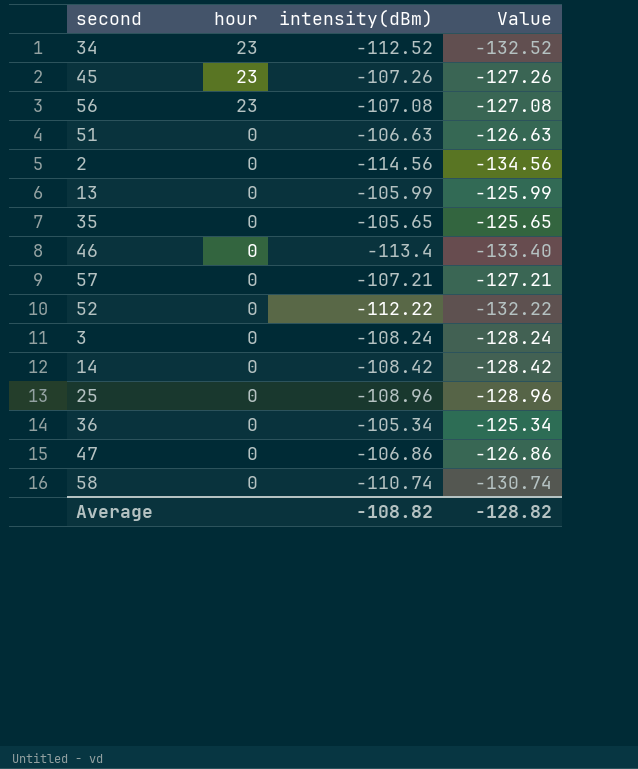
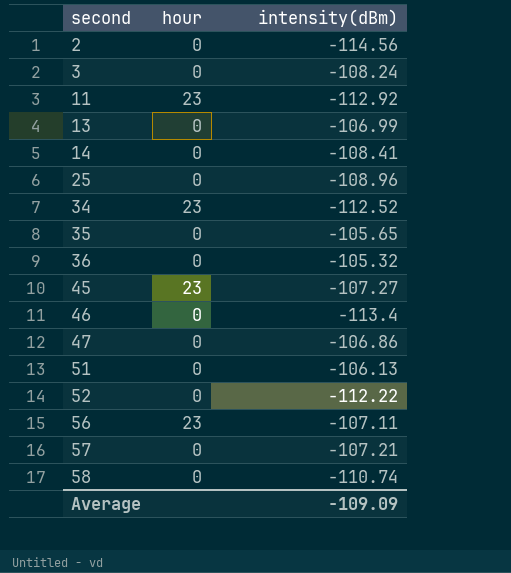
row order: hour descending -> second ascending
column Value | formula: [intensity(dBm)] - 20 -> none
row 11: none -> 23 | -112.92
13 | intensity(dBm): -105.99 -> -106.99
14 | intensity(dBm): -108.42 -> -108.41
36 | intensity(dBm): -105.34 -> -105.32
45 | intensity(dBm): -107.26 -> -107.27
51 | intensity(dBm): -106.63 -> -106.13
56 | intensity(dBm): -107.08 -> -107.11
Average | intensity(dBm): -108.82 -> -109.09

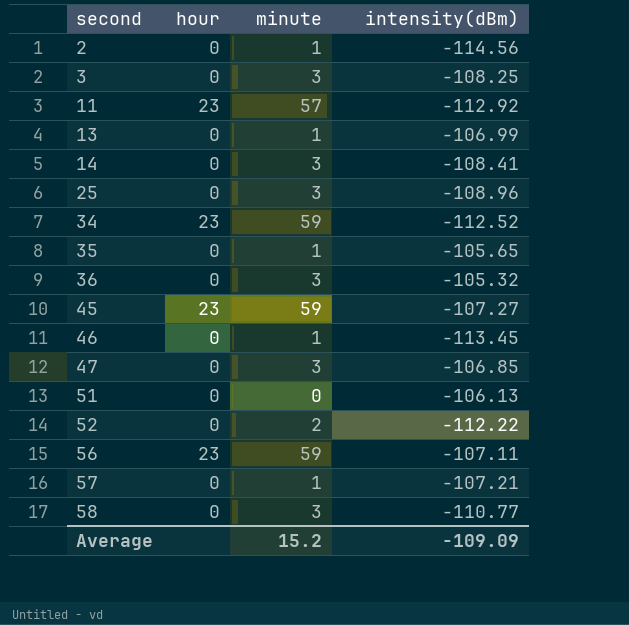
column minute | position: none -> 3
3 | intensity(dBm): -108.24 -> -108.25
46 | intensity(dBm): -113.4 -> -113.45
47 | intensity(dBm): -106.86 -> -106.85
58 | intensity(dBm): -110.74 -> -110.77

